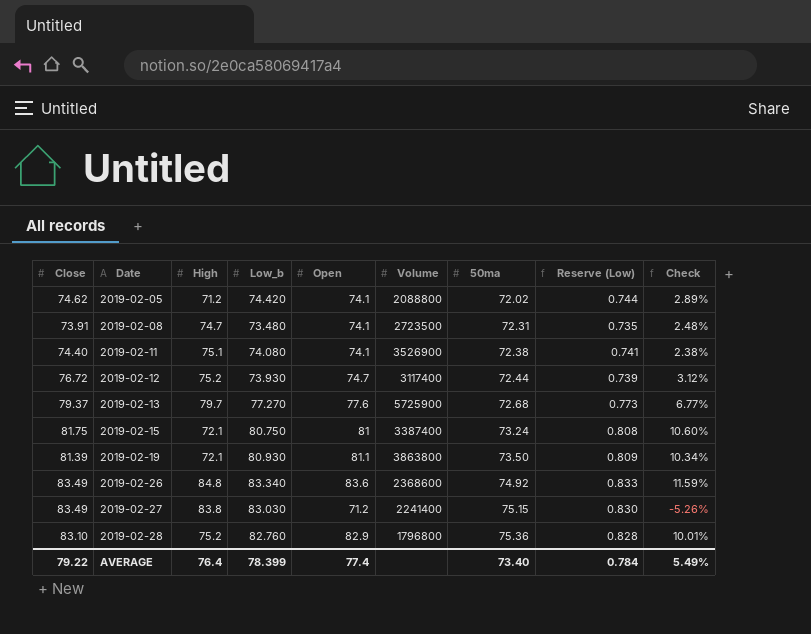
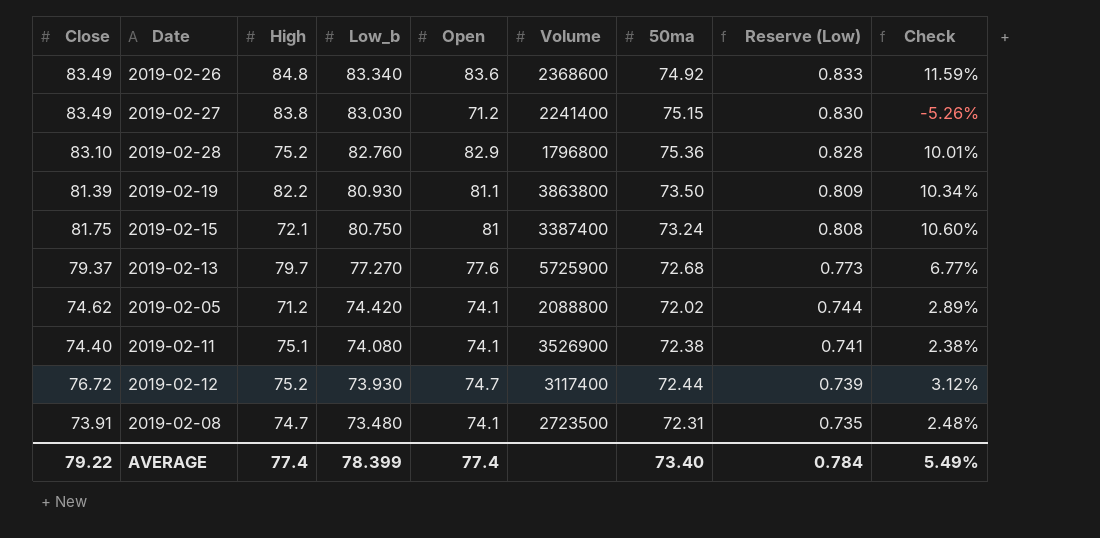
row order: Date ascending -> Low_b descending
2019-02-19 | High: 72.1 -> 82.2
AVERAGE | High: 76.4 -> 77.4

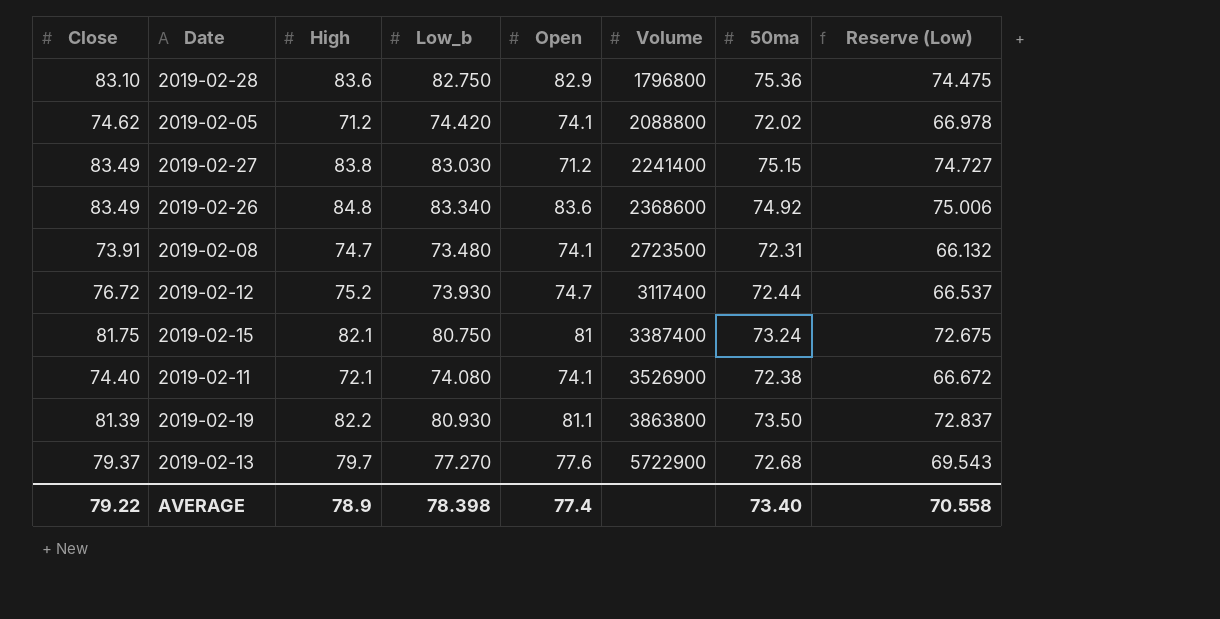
row order: Low_b descending -> Volume ascending
column Check | formula: ([Open] - [50ma]) / [50ma] -> none
column Reserve (Low) | formula: [Low_b] * 0.01 -> [Low_b] * 0.9
2019-02-28 | High: 75.2 -> 83.6
2019-02-28 | Low_b: 82.760 -> 82.750
2019-02-15 | High: 72.1 -> 82.1
2019-02-11 | High: 75.1 -> 72.1
2019-02-13 | Volume: 5725900 -> 5722900
AVERAGE | High: 77.4 -> 78.9
AVERAGE | Low_b: 78.399 -> 78.398
AVERAGE | Reserve (Low): 0.784 -> 70.558

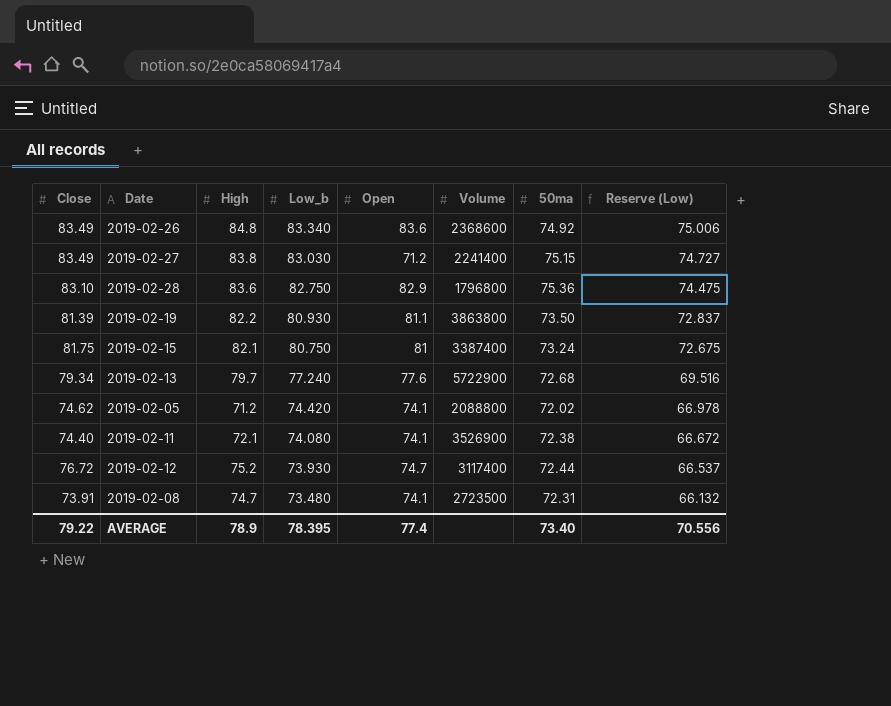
row order: Volume ascending -> Low_b descending
2019-02-13 | Close: 79.37 -> 79.34
2019-02-13 | Low_b: 77.270 -> 77.240
2019-02-13 | Reserve (Low): 69.543 -> 69.516
AVERAGE | Low_b: 78.398 -> 78.395
AVERAGE | Reserve (Low): 70.558 -> 70.556

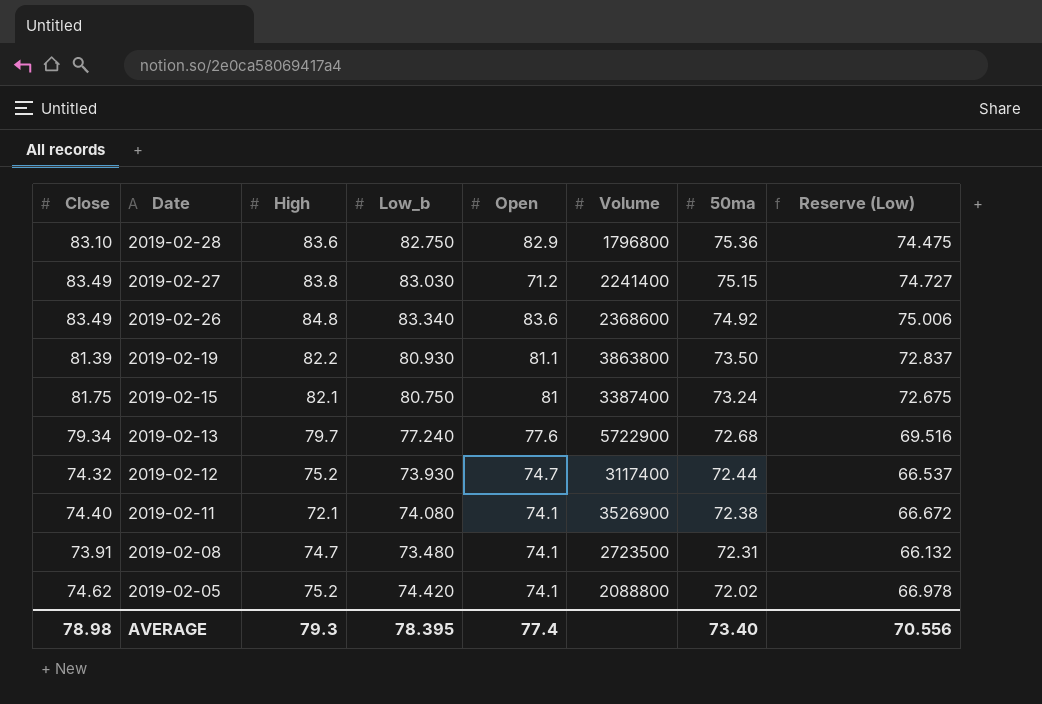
row order: Low_b descending -> Date descending
2019-02-12 | Close: 76.72 -> 74.32
2019-02-05 | High: 71.2 -> 75.2
AVERAGE | Close: 79.22 -> 78.98
AVERAGE | High: 78.9 -> 79.3

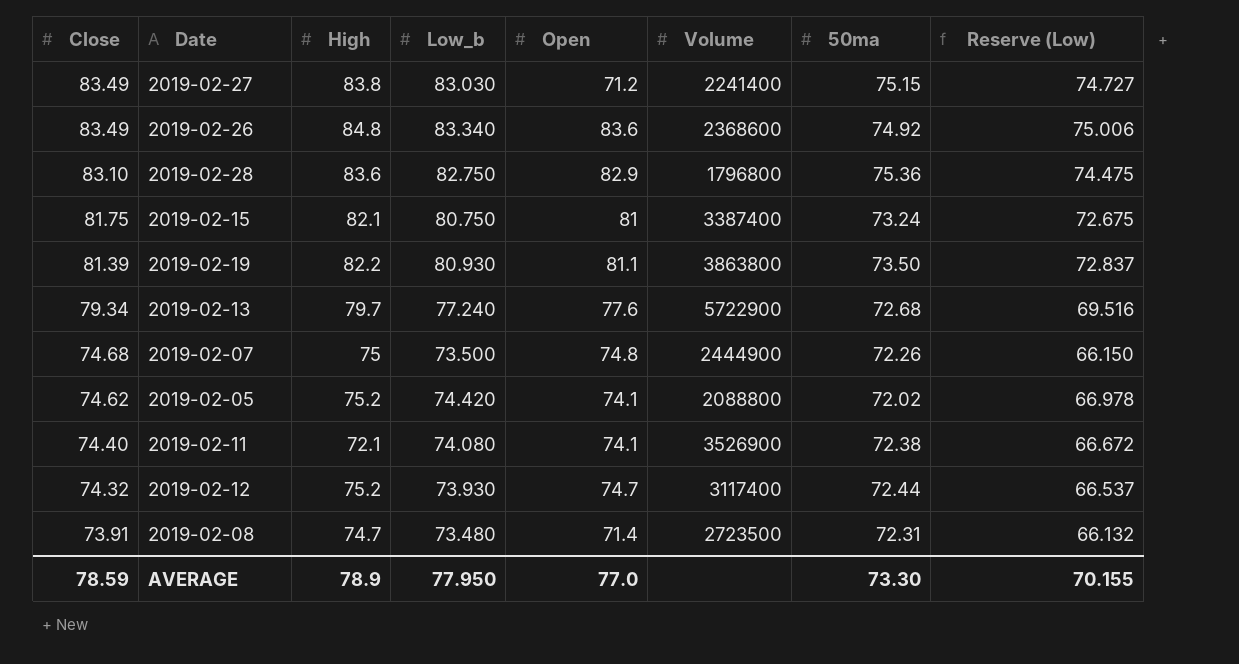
row order: Date descending -> Close descending
row 2019-02-07: none -> 74.68 | 75 | 73.500 | 74.8 | 2444900 | 72.26 | 66.150
2019-02-08 | Open: 74.1 -> 71.4
AVERAGE | Close: 78.98 -> 78.59
AVERAGE | High: 79.3 -> 78.9
AVERAGE | Low_b: 78.395 -> 77.950
AVERAGE | Open: 77.4 -> 77.0
AVERAGE | 50ma: 73.40 -> 73.30
AVERAGE | Reserve (Low): 70.556 -> 70.155

